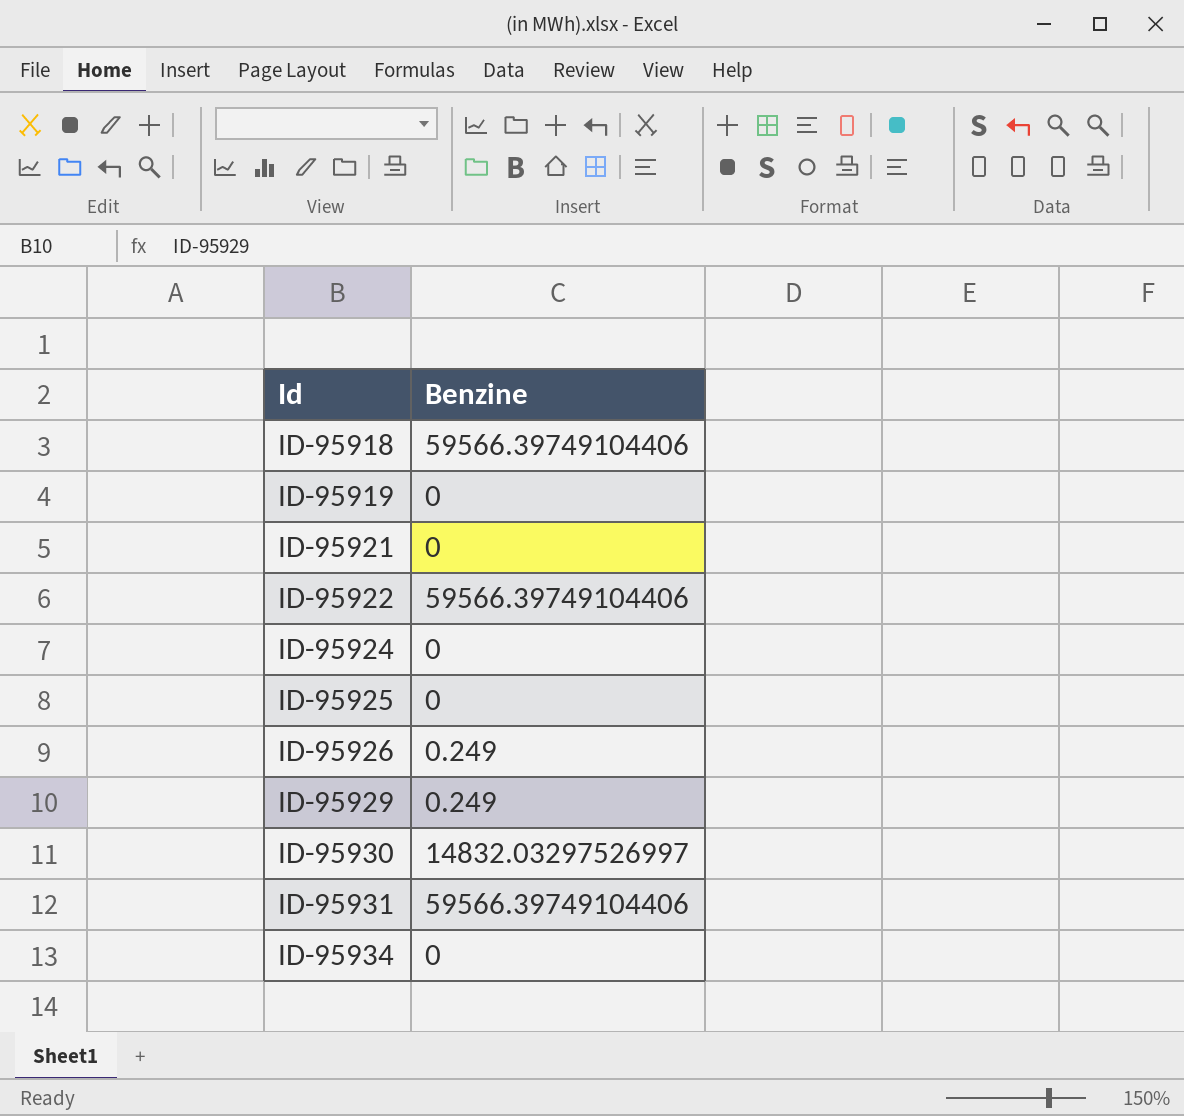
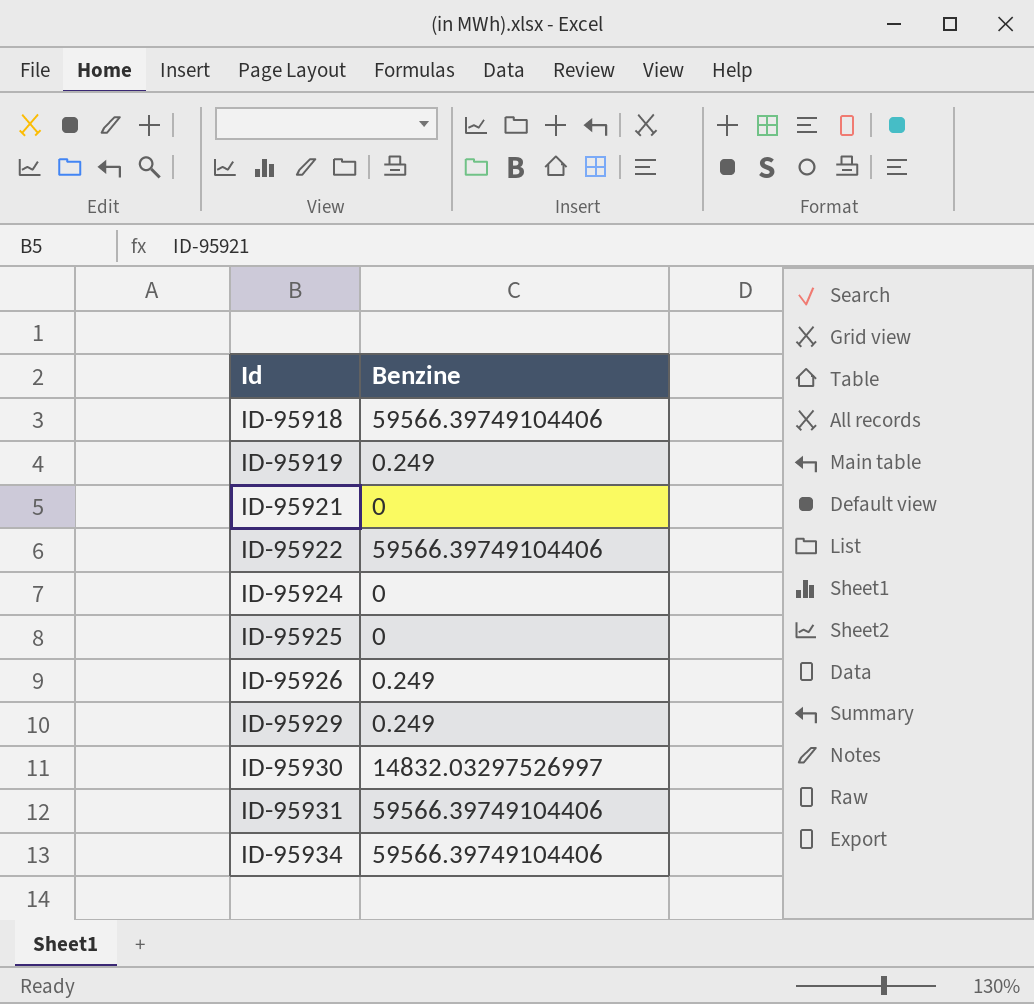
ID-95919 | Benzine: 0 -> 0.249
ID-95934 | Benzine: 0 -> 59566.39749104406

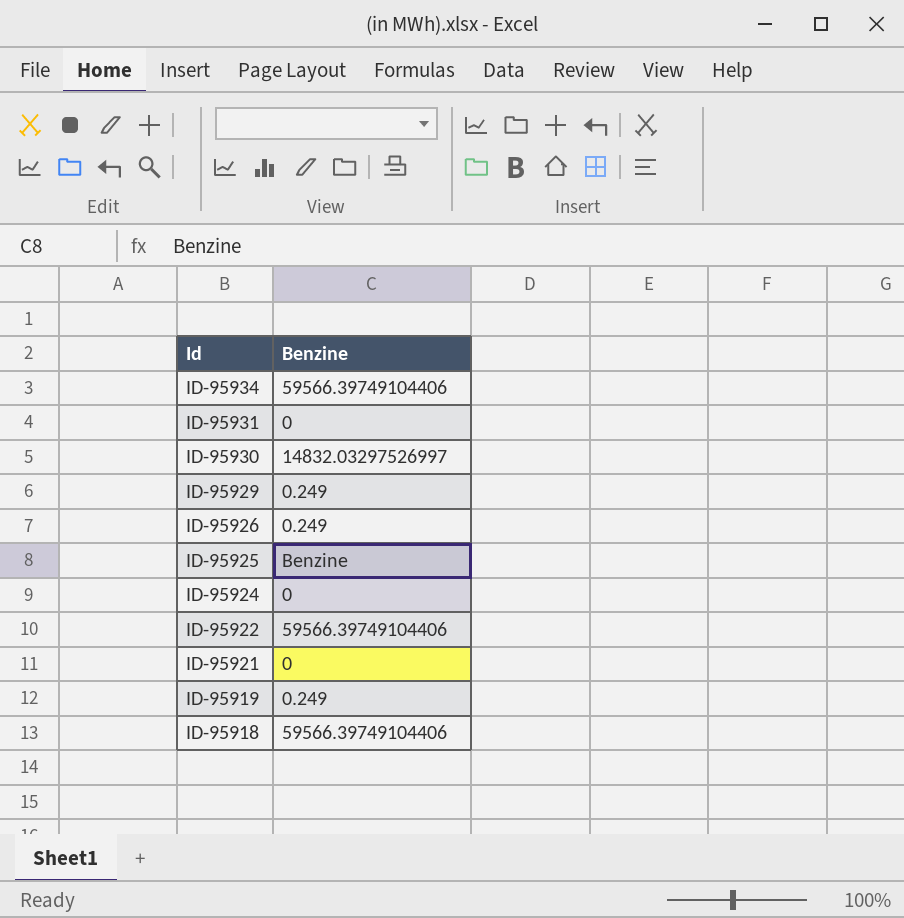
row order: Id ascending -> Id descending
ID-95931 | Benzine: 59566.39749104406 -> 0
ID-95925 | Benzine: 0 -> Benzine

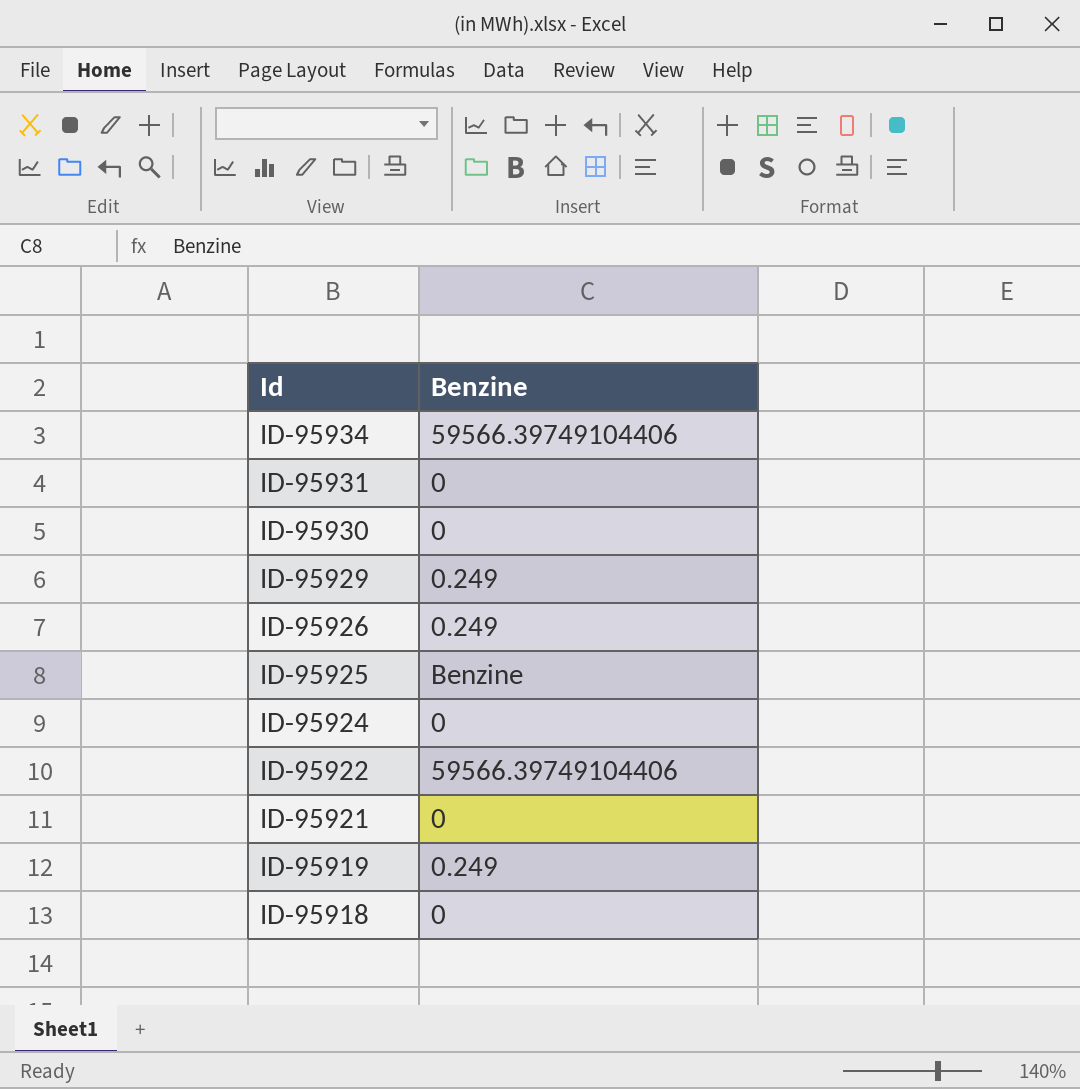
ID-95930 | Benzine: 14832.03297526997 -> 0
ID-95918 | Benzine: 59566.39749104406 -> 0

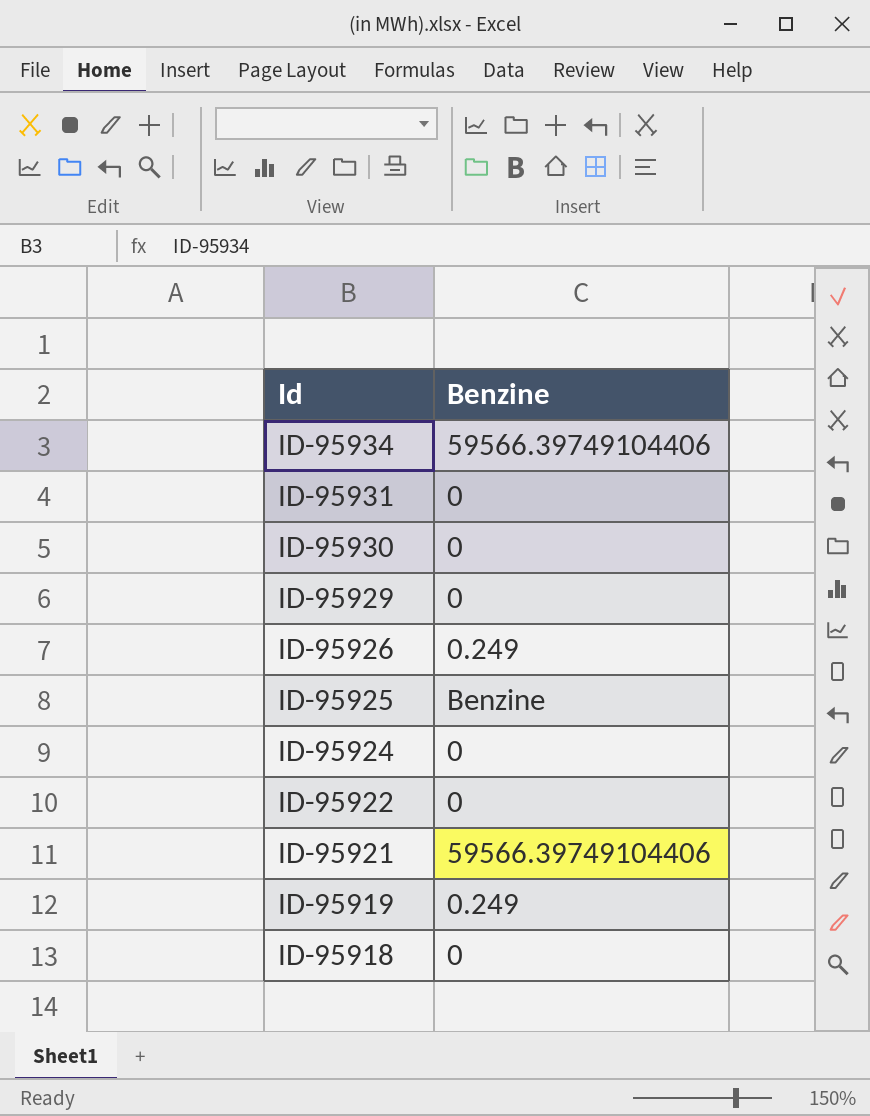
ID-95929 | Benzine: 0.249 -> 0
ID-95922 | Benzine: 59566.39749104406 -> 0
ID-95921 | Benzine: 0 -> 59566.39749104406

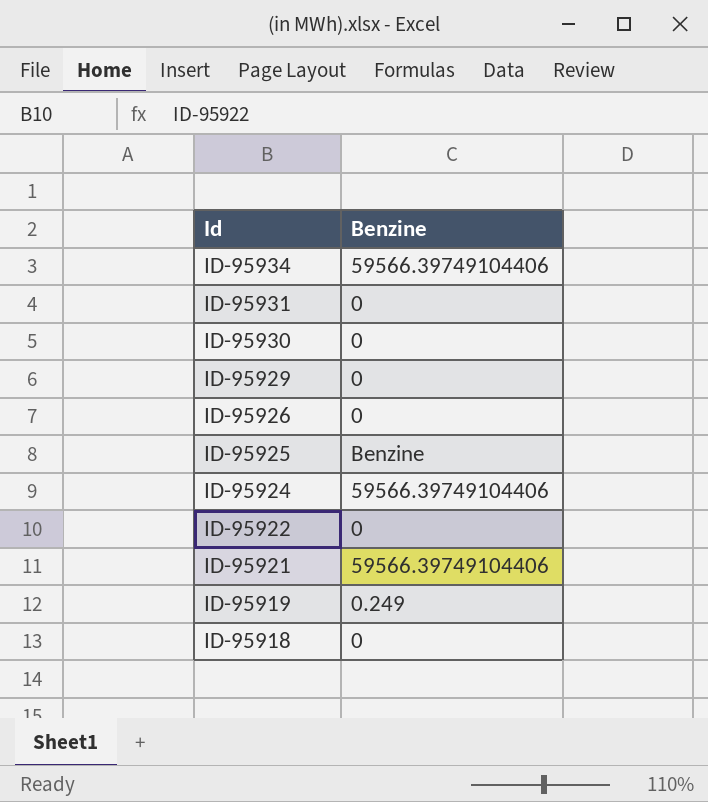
ID-95926 | Benzine: 0.249 -> 0
ID-95924 | Benzine: 0 -> 59566.39749104406

